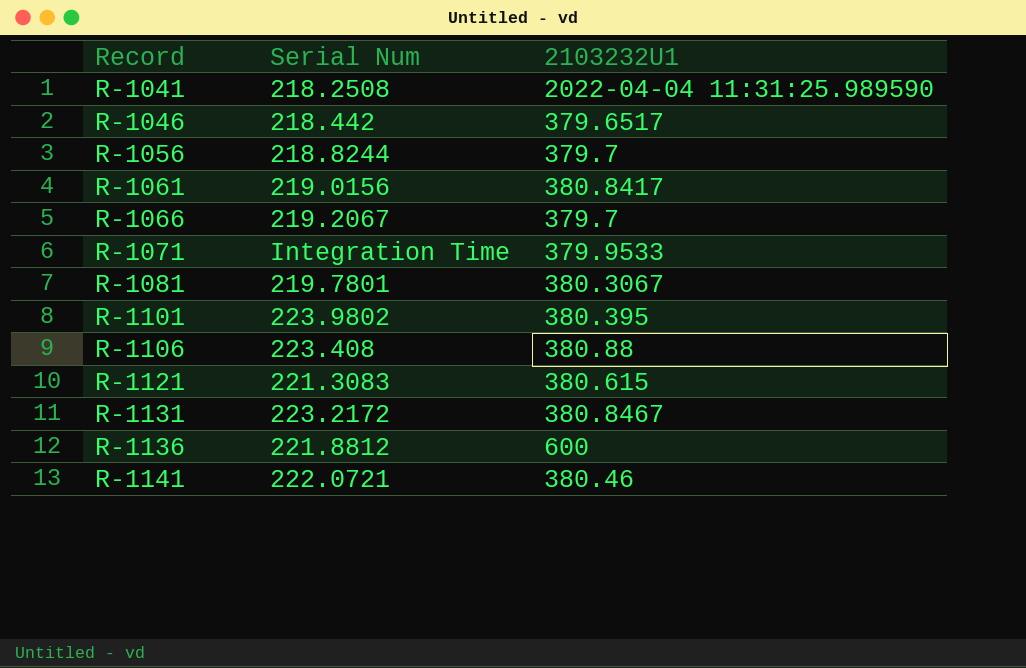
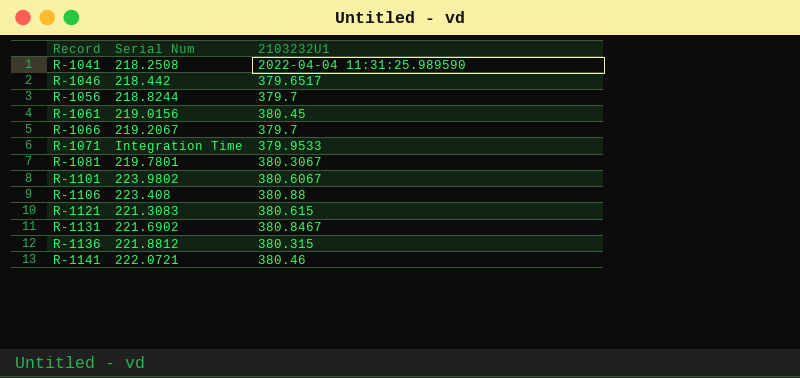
R-1061 | 2103232U1: 380.8417 -> 380.45
R-1101 | 2103232U1: 380.395 -> 380.6067
R-1131 | Serial Num: 223.2172 -> 221.6902
R-1136 | 2103232U1: 600 -> 380.315

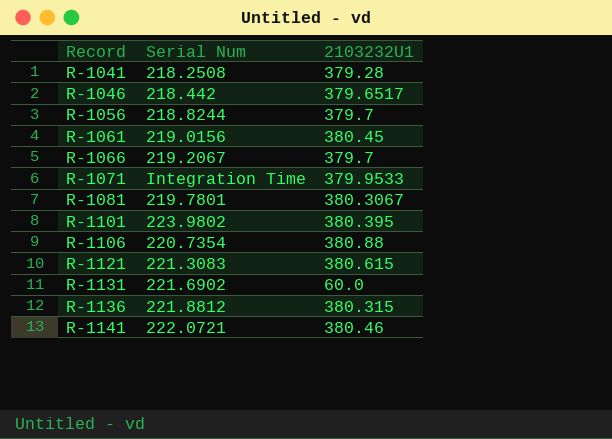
R-1041 | 2103232U1: 2022-04-04 11:31:25.989590 -> 379.28
R-1101 | 2103232U1: 380.6067 -> 380.395
R-1106 | Serial Num: 223.408 -> 220.7354
R-1131 | 2103232U1: 380.8467 -> 60.0

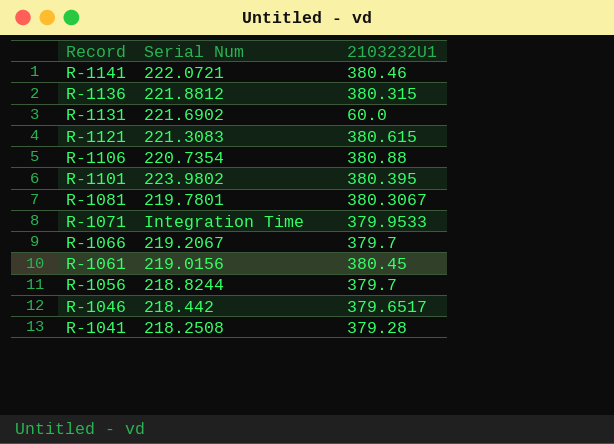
row order: Record ascending -> Record descending

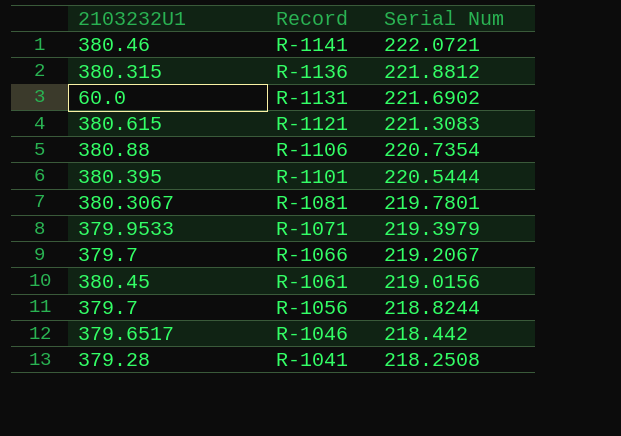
column 2103232U1 | position: 3 -> 1
R-1101 | Serial Num: 223.9802 -> 220.5444
R-1071 | Serial Num: Integration Time -> 219.3979

